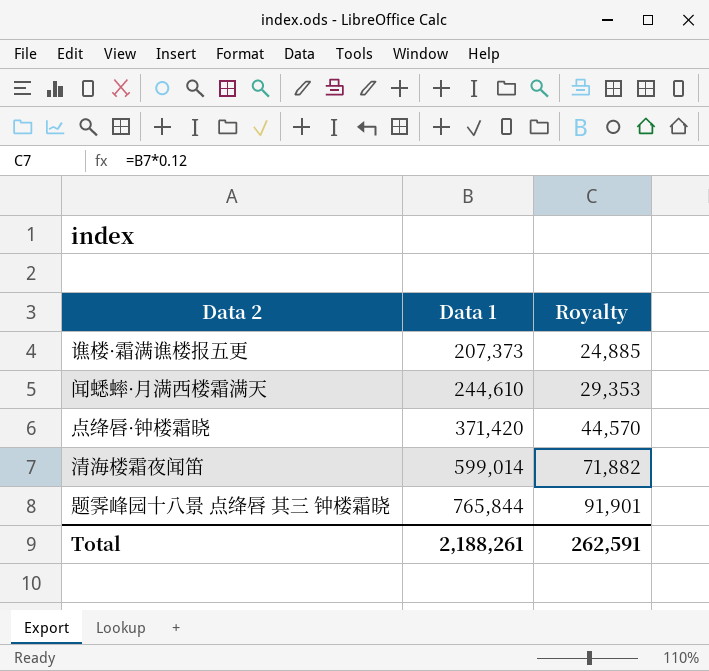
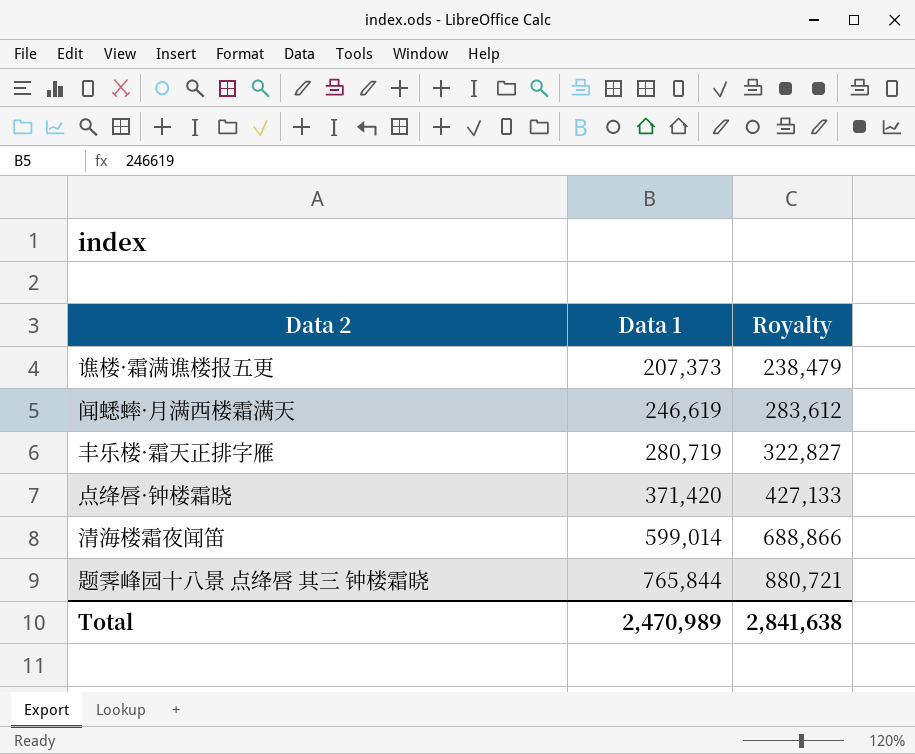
column Royalty | formula: [Data 1] * 0.12 -> [Data 1] * 1.15
闻蟋蟀·月满西楼霜满天 | Data 1: 244,610 -> 246,619
row 丰乐楼·霜天正排字雁: none -> 280,719 | 322,827
Total | Data 1: 2,188,261 -> 2,470,989
Total | Royalty: 262,591 -> 2,841,638

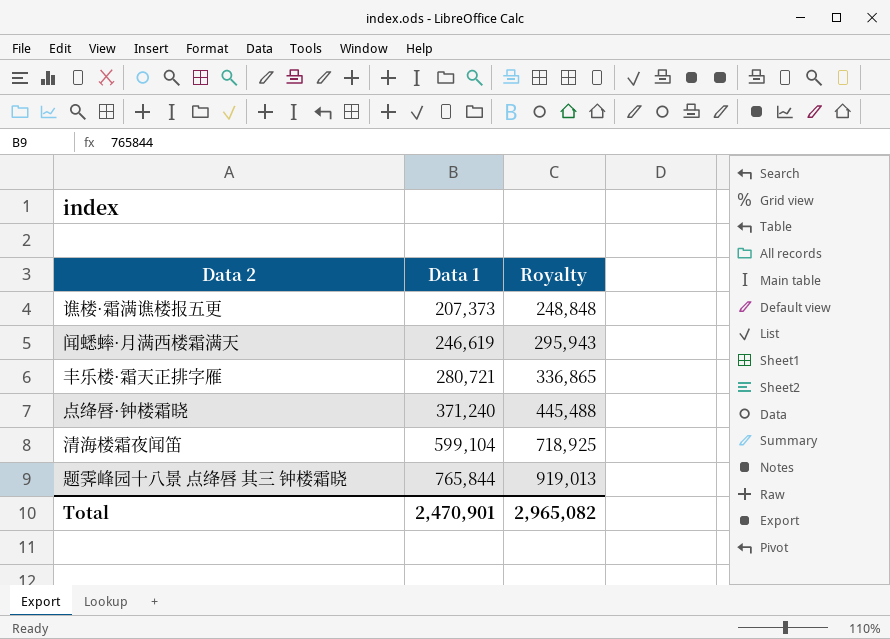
column Royalty | formula: [Data 1] * 1.15 -> [Data 1] * 1.2
丰乐楼·霜天正排字雁 | Data 1: 280,719 -> 280,721
点绛唇·钟楼霜晓 | Data 1: 371,420 -> 371,240
清海楼霜夜闻笛 | Data 1: 599,014 -> 599,104
Total | Data 1: 2,470,989 -> 2,470,901
Total | Royalty: 2,841,638 -> 2,965,082

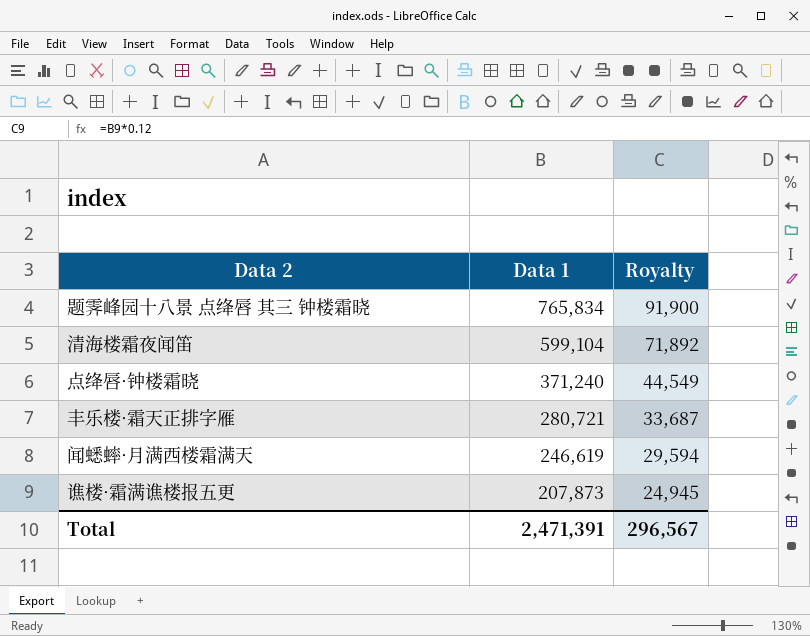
row order: Data 1 ascending -> Data 1 descending
column Royalty | formula: [Data 1] * 1.2 -> [Data 1] * 0.12
题霁峰园十八景 点绛唇 其三 钟楼霜晓 | Data 1: 765,844 -> 765,834
谯楼·霜满谯楼报五更 | Data 1: 207,373 -> 207,873
Total | Data 1: 2,470,901 -> 2,471,391
Total | Royalty: 2,965,082 -> 296,567

